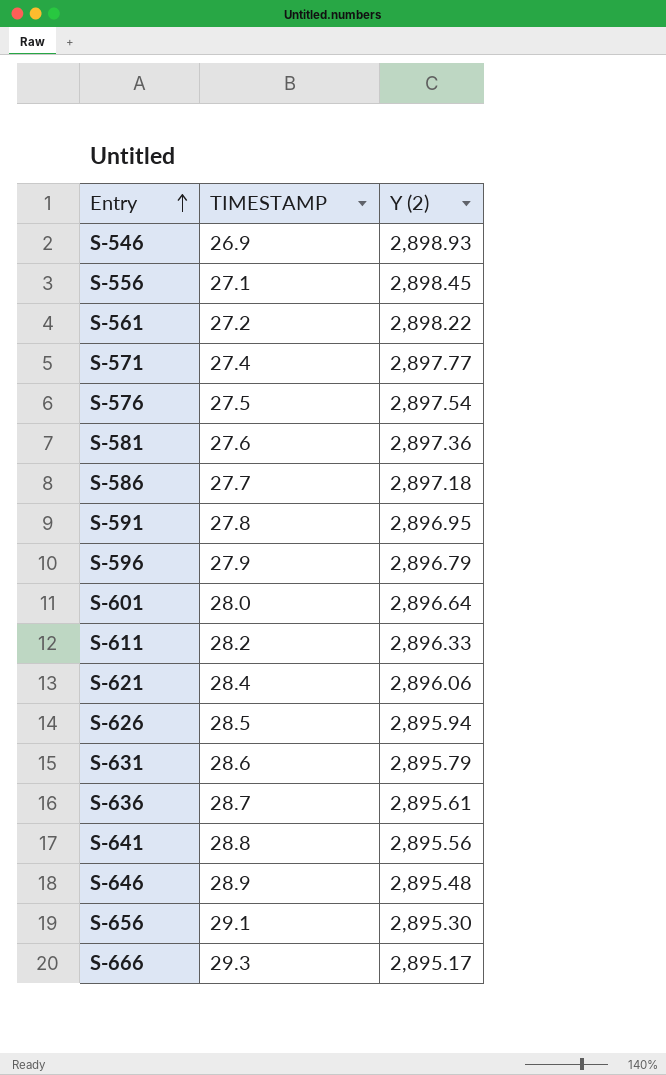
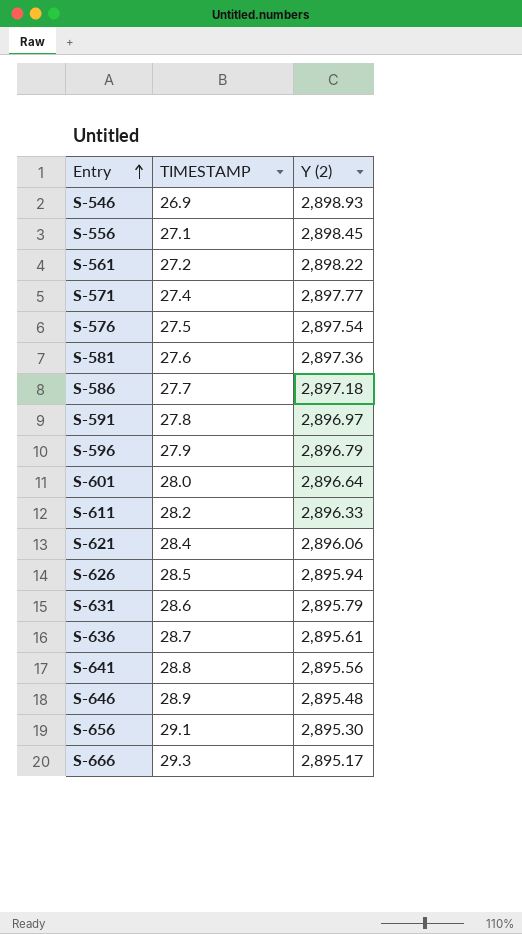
S-591 | Y (2): 2,896.95 -> 2,896.97

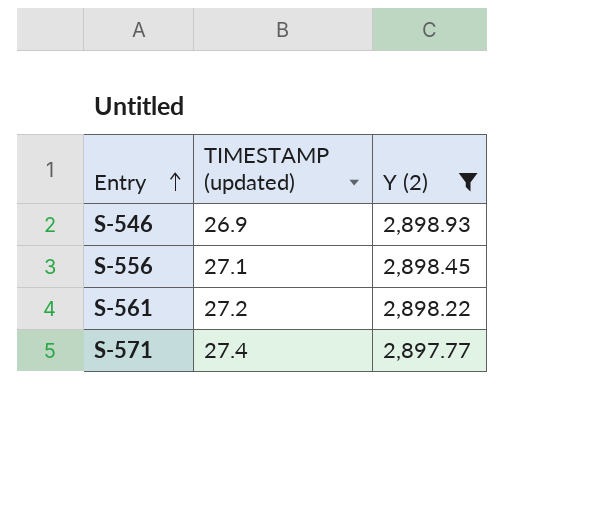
filter: none -> Y (2) >= 2,897.77
column name: TIMESTAMP -> TIMESTAMP (updated)

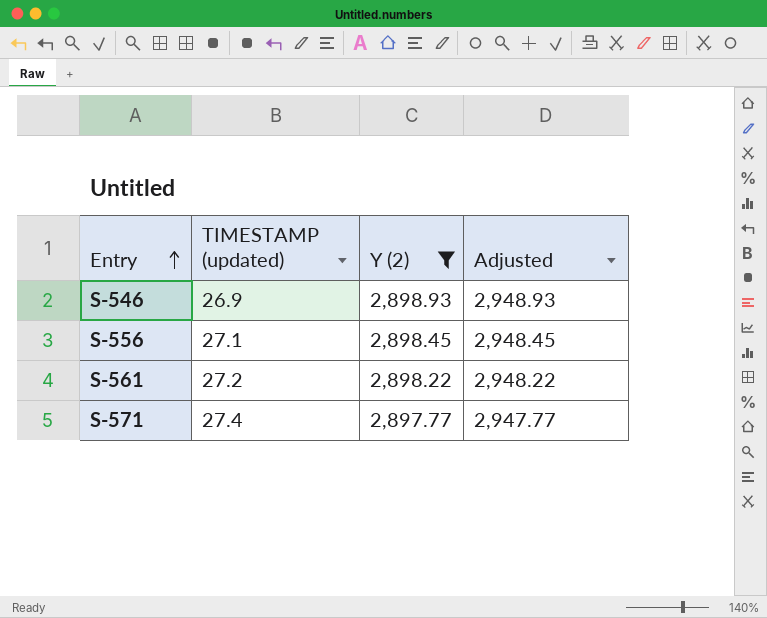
column Adjusted | formula: none -> [Y (2)] + 50

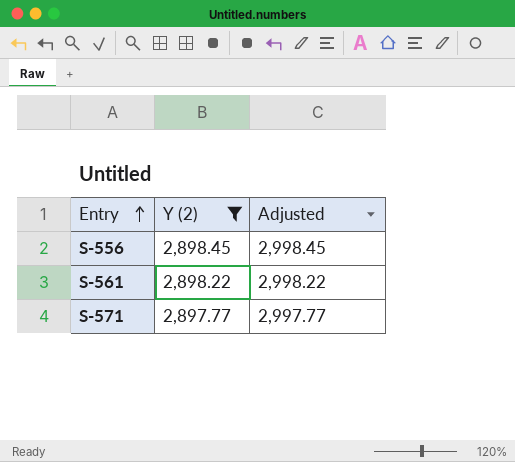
column TIMESTAMP (updated) | position: 2 -> none
column Adjusted | formula: [Y (2)] + 50 -> [Y (2)] + 100
row S-546: 26.9 | 2,898.93 | 2,948.93 -> none

